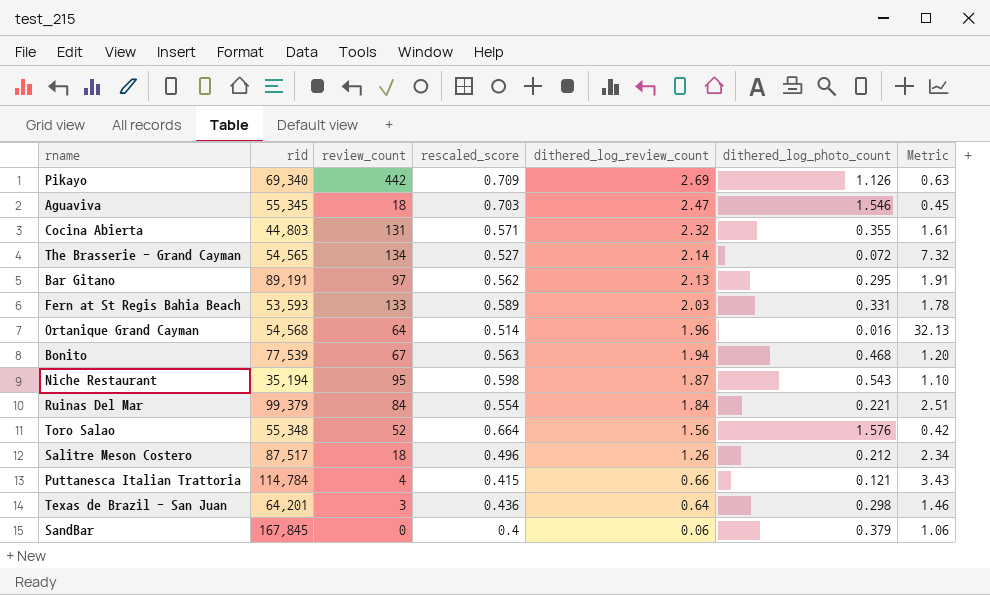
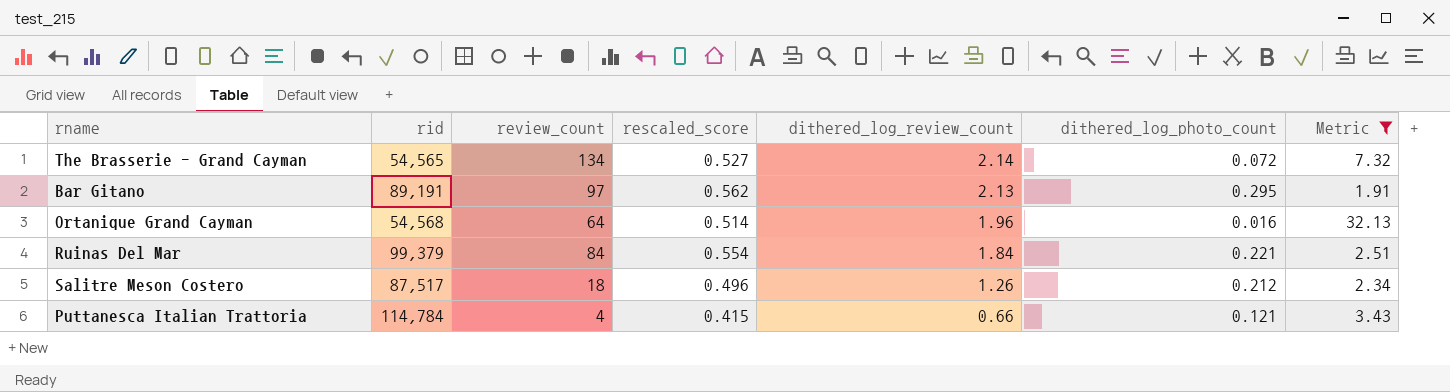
filter: none -> Metric >= 1.91

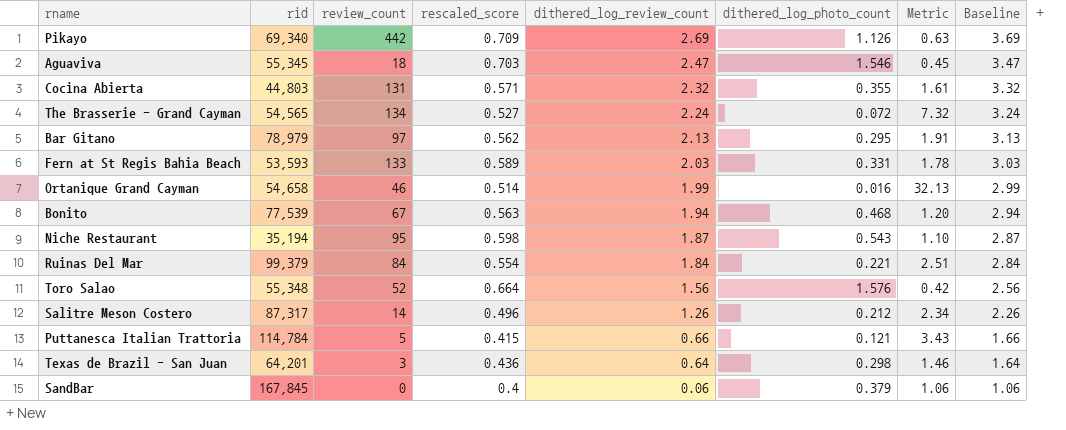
filter: Metric >= 1.91 -> none
column Baseline | formula: none -> [dithered_log_review_count] + 1
The Brasserie - Grand Cayman | dithered_log_review_count: 2.14 -> 2.24
Bar Gitano | rid: 89,191 -> 78,979
Ortanique Grand Cayman | rid: 54,568 -> 54,658
Ortanique Grand Cayman | review_count: 64 -> 46
Ortanique Grand Cayman | dithered_log_review_count: 1.96 -> 1.99
Salitre Meson Costero | rid: 87,517 -> 87,317
Salitre Meson Costero | review_count: 18 -> 14
Puttanesca Italian Trattoria | review_count: 4 -> 5

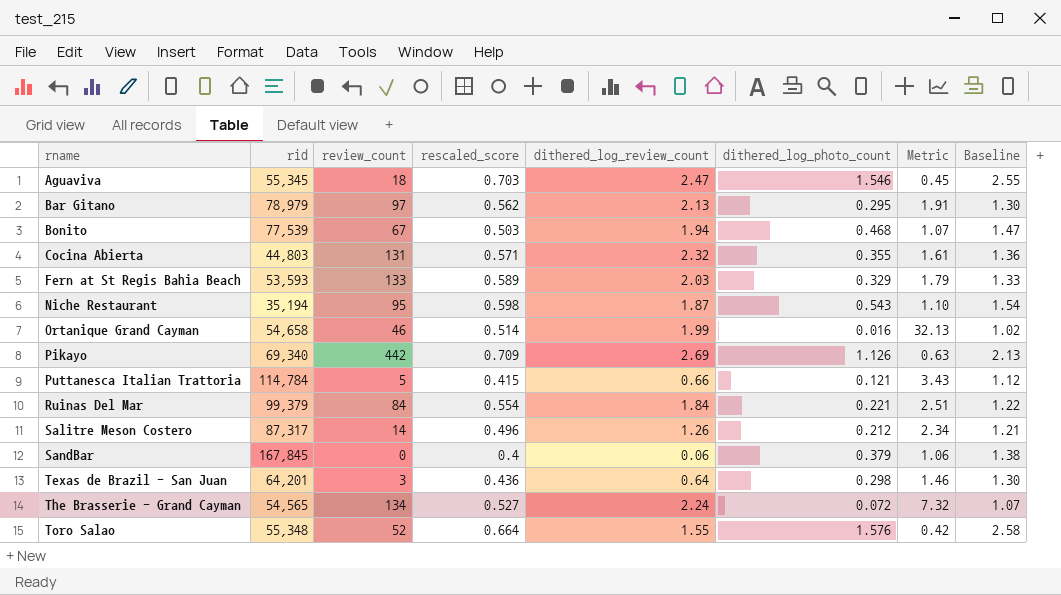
row order: dithered_log_review_count descending -> rname ascending
column Baseline | formula: [dithered_log_review_count] + 1 -> [dithered_log_photo_count] + 1
Bonito | rescaled_score: 0.563 -> 0.503
Bonito | Metric: 1.20 -> 1.07
Fern at St Regis Bahia Beach | dithered_log_photo_count: 0.331 -> 0.329
Fern at St Regis Bahia Beach | Metric: 1.78 -> 1.79
Toro Salao | dithered_log_review_count: 1.56 -> 1.55

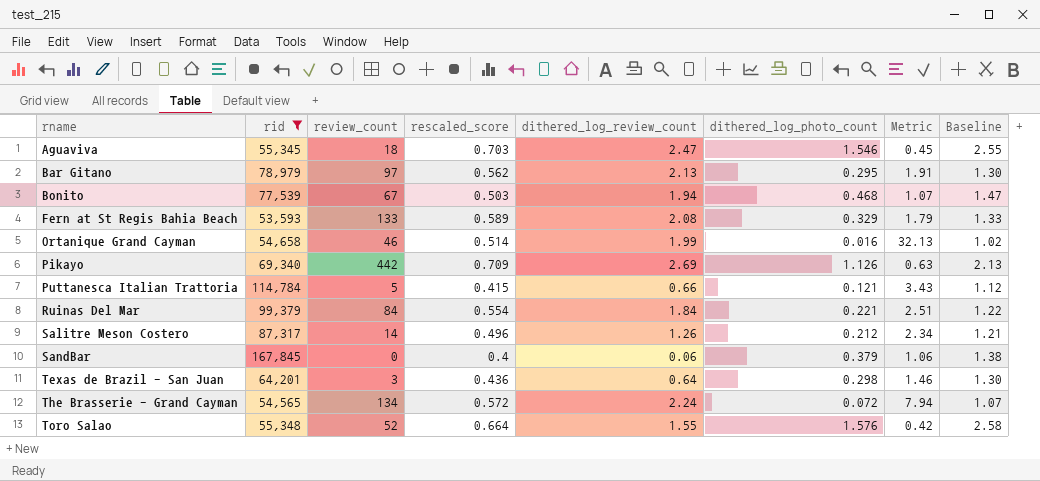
filter: none -> rid >= 53,593
Fern at St Regis Bahia Beach | dithered_log_review_count: 2.03 -> 2.08
The Brasserie - Grand Cayman | rescaled_score: 0.527 -> 0.572
The Brasserie - Grand Cayman | Metric: 7.32 -> 7.94

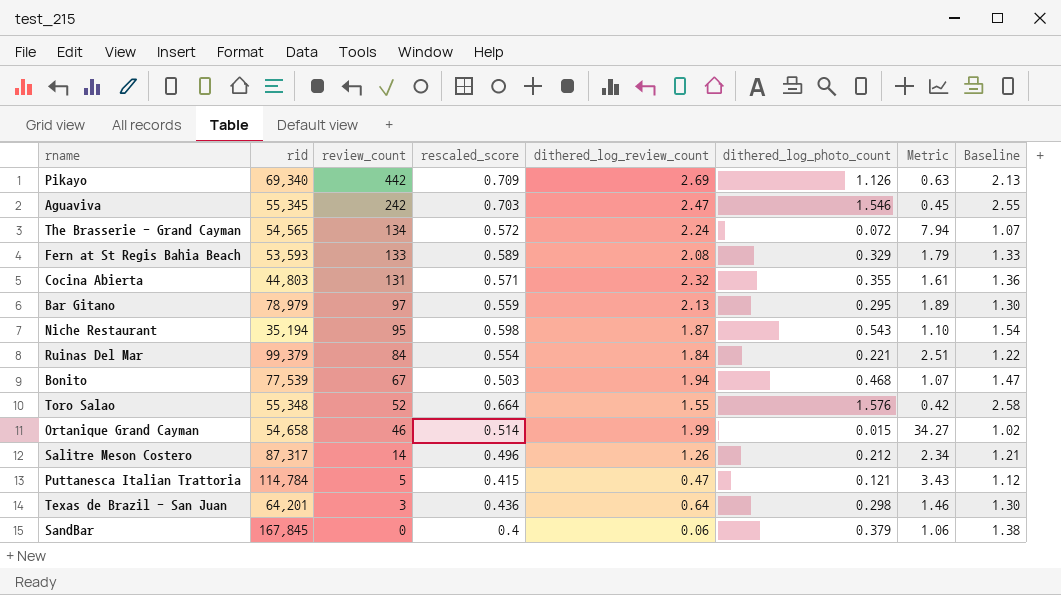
filter: rid >= 53,593 -> none
row order: rname ascending -> review_count descending
Aguaviva | review_count: 18 -> 242
Bar Gitano | rescaled_score: 0.562 -> 0.559
Bar Gitano | Metric: 1.91 -> 1.89
Ortanique Grand Cayman | dithered_log_photo_count: 0.016 -> 0.015
Ortanique Grand Cayman | Metric: 32.13 -> 34.27
Puttanesca Italian Trattoria | dithered_log_review_count: 0.66 -> 0.47

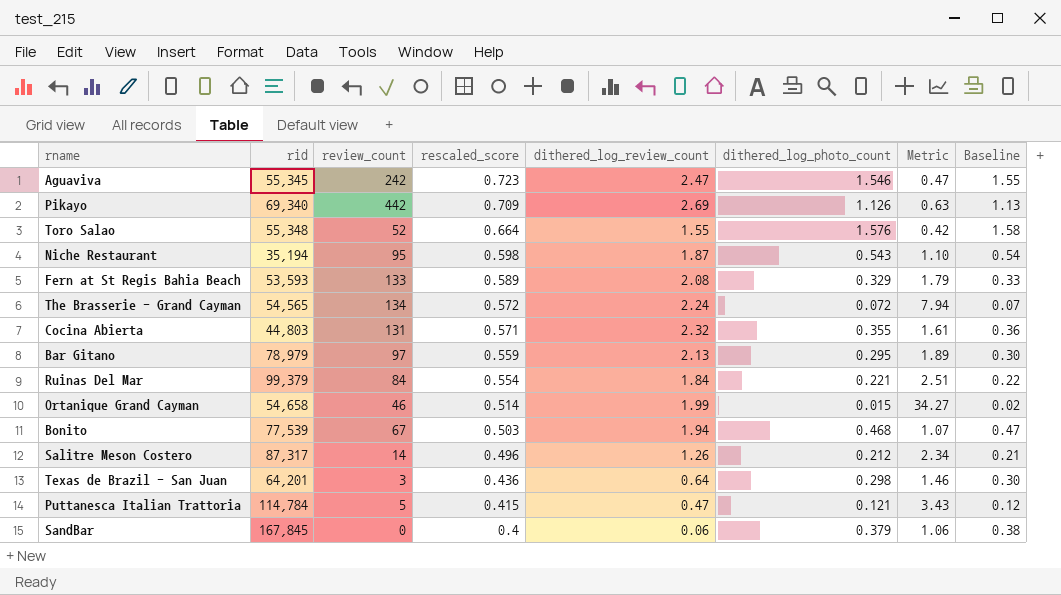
row order: review_count descending -> rescaled_score descending
column Baseline | formula: [dithered_log_photo_count] + 1 -> [dithered_log_photo_count] + 0
Aguaviva | rescaled_score: 0.703 -> 0.723
Aguaviva | Metric: 0.45 -> 0.47

